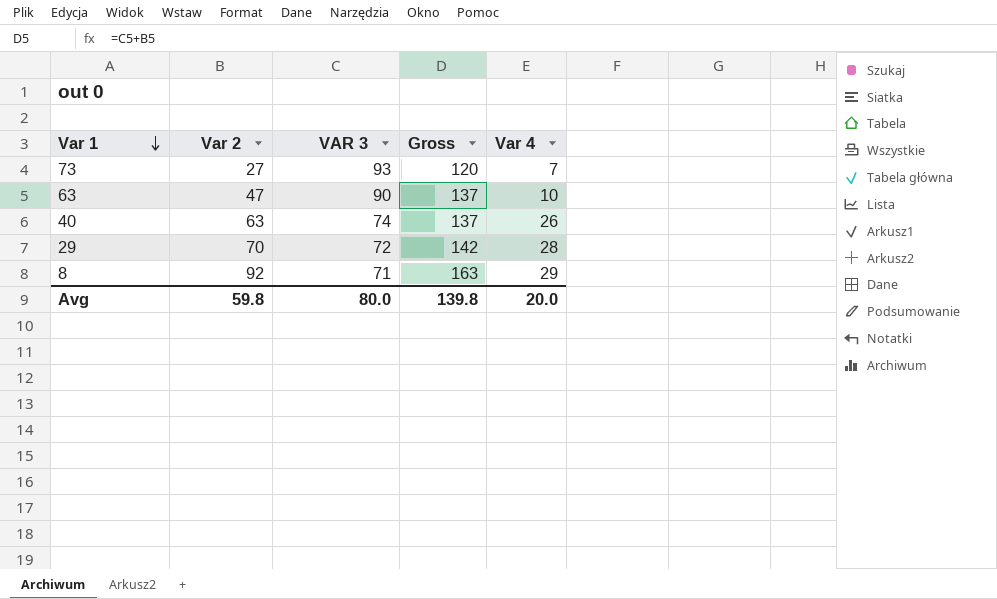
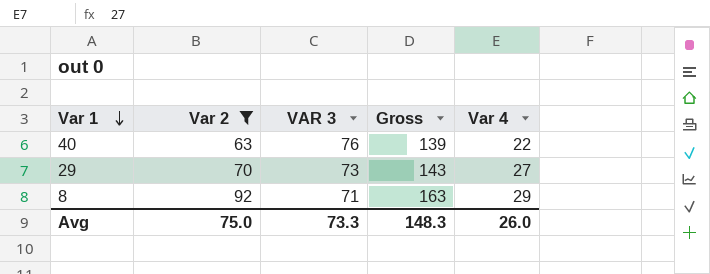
filter: none -> Var 2 >= 63
40 | VAR 3: 74 -> 76
40 | Gross: 137 -> 139
40 | Var 4: 26 -> 22
29 | VAR 3: 72 -> 73
29 | Gross: 142 -> 143
29 | Var 4: 28 -> 27
Avg | Var 2: 59.8 -> 75.0
Avg | VAR 3: 80.0 -> 73.3
Avg | Gross: 139.8 -> 148.3
Avg | Var 4: 20.0 -> 26.0

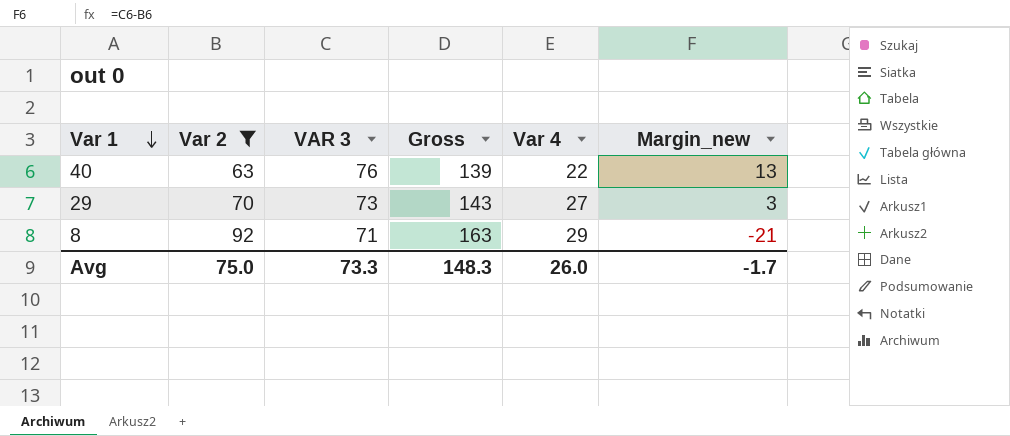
column Margin_new | formula: none -> [VAR 3] - [Var 2]

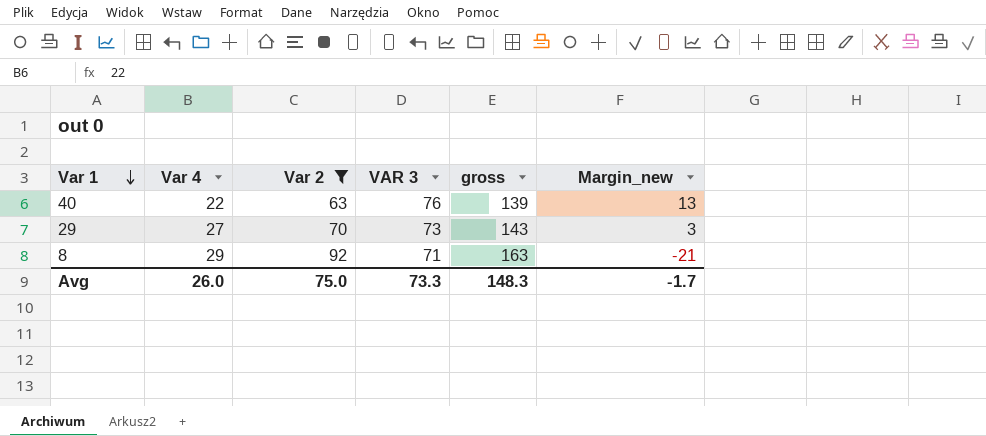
column Var 4 | position: 5 -> 2
column name: Gross -> gross

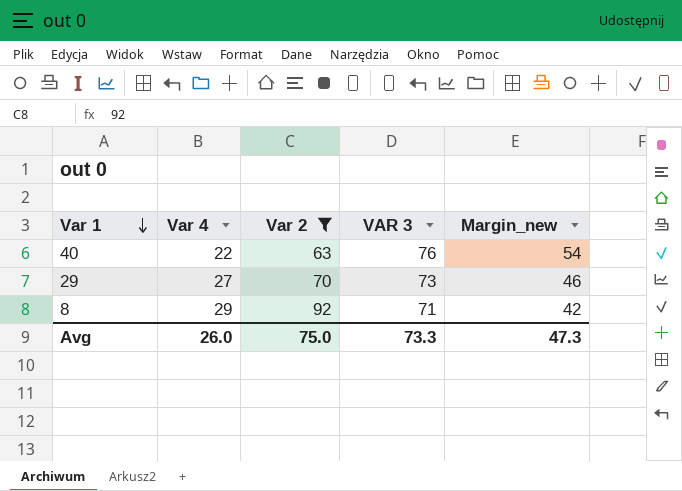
column gross | formula: [Var 2] + [VAR 3] -> none
column Margin_new | formula: [VAR 3] - [Var 2] -> [VAR 3] - [Var 4]
Avg | Margin_new: -1.7 -> 47.3

